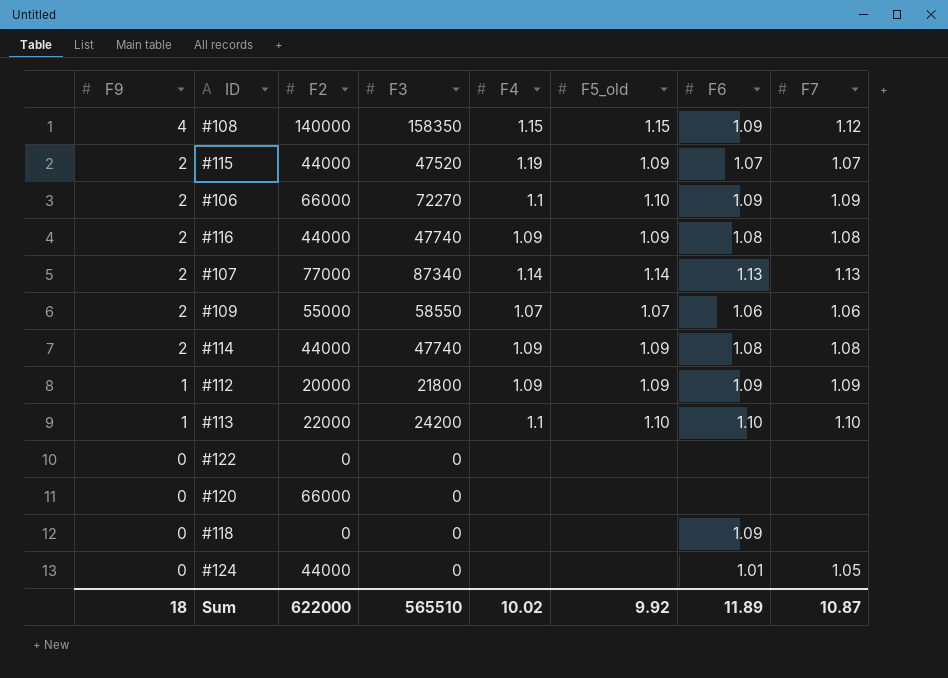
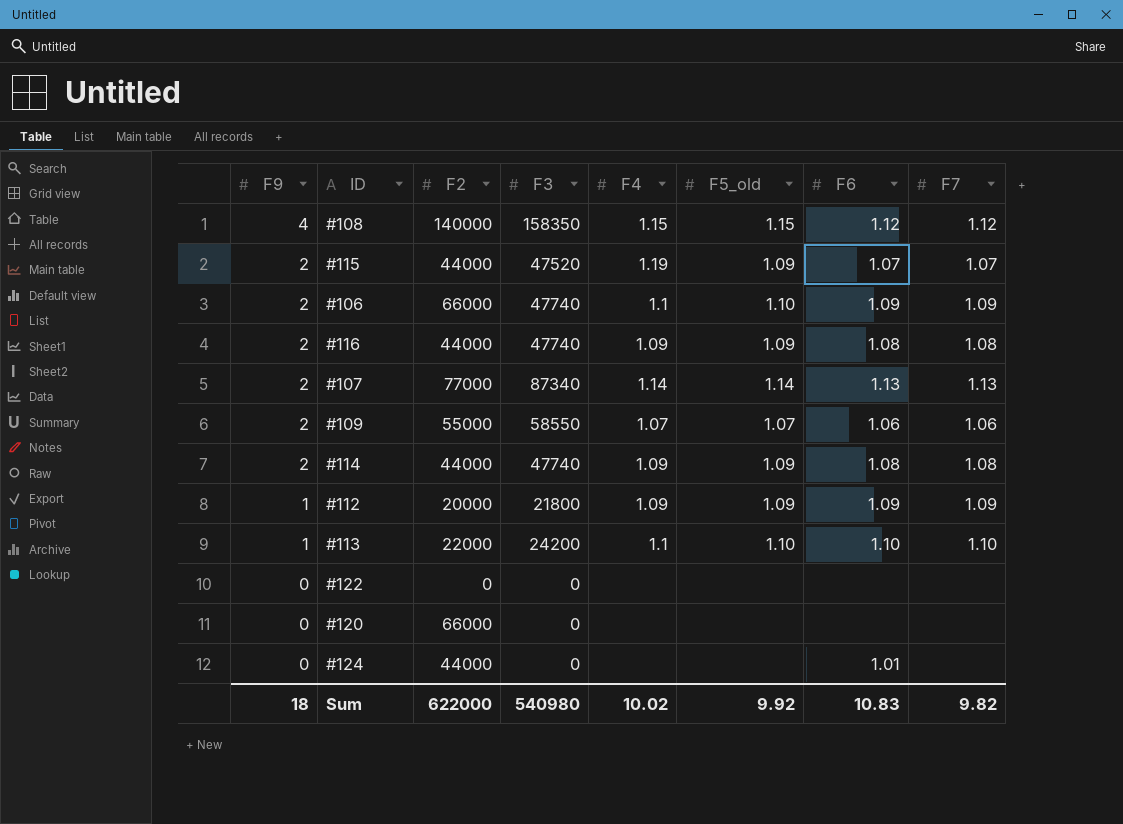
row #118: 0 | 0 | 0 | none | none | 1.09 | none -> none
#108 | F6: 1.09 -> 1.12
#106 | F3: 72270 -> 47740
#124 | F7: 1.05 -> none
Sum | F3: 565510 -> 540980
Sum | F6: 11.89 -> 10.83
Sum | F7: 10.87 -> 9.82

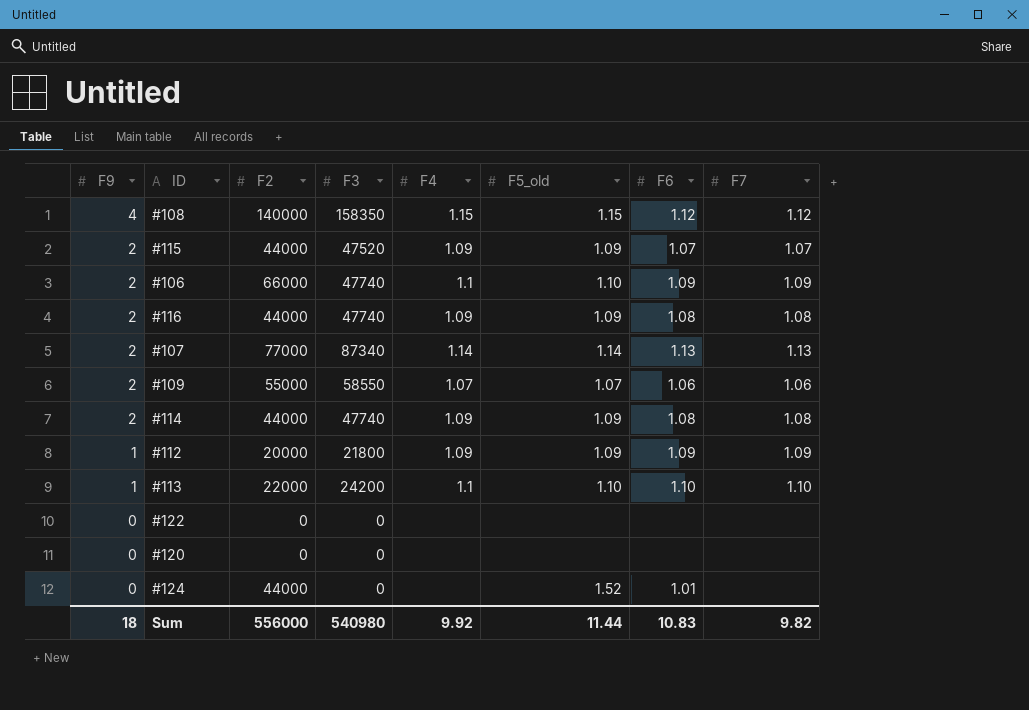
#115 | F4: 1.19 -> 1.09
#120 | F2: 66000 -> 0
#124 | F5_old: none -> 1.52
Sum | F2: 622000 -> 556000
Sum | F4: 10.02 -> 9.92
Sum | F5_old: 9.92 -> 11.44

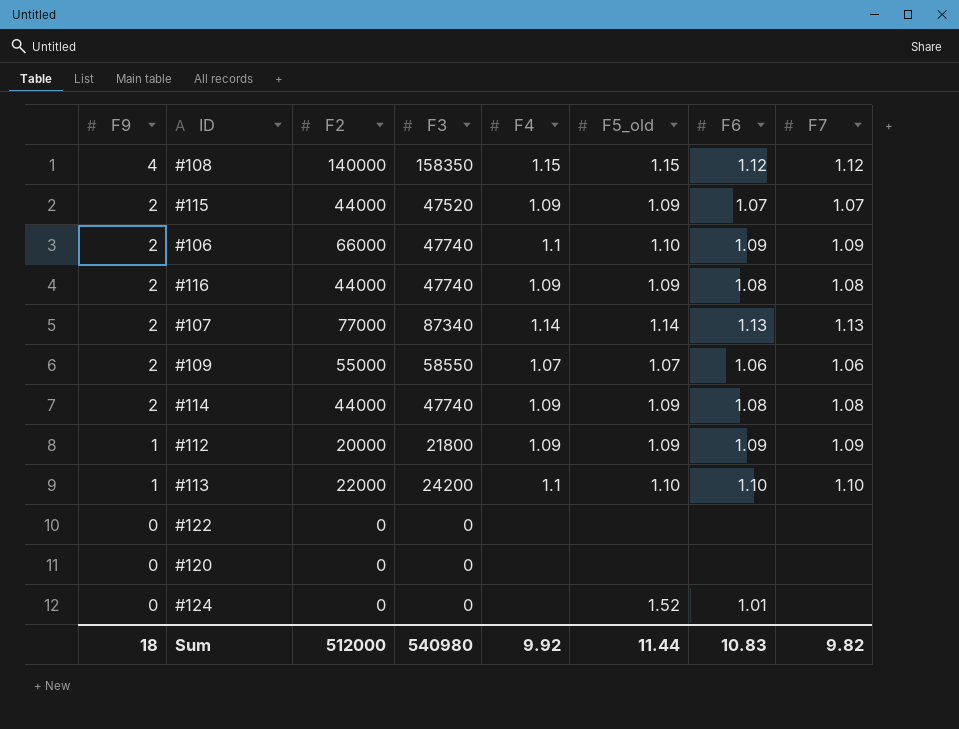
#124 | F2: 44000 -> 0
Sum | F2: 556000 -> 512000

